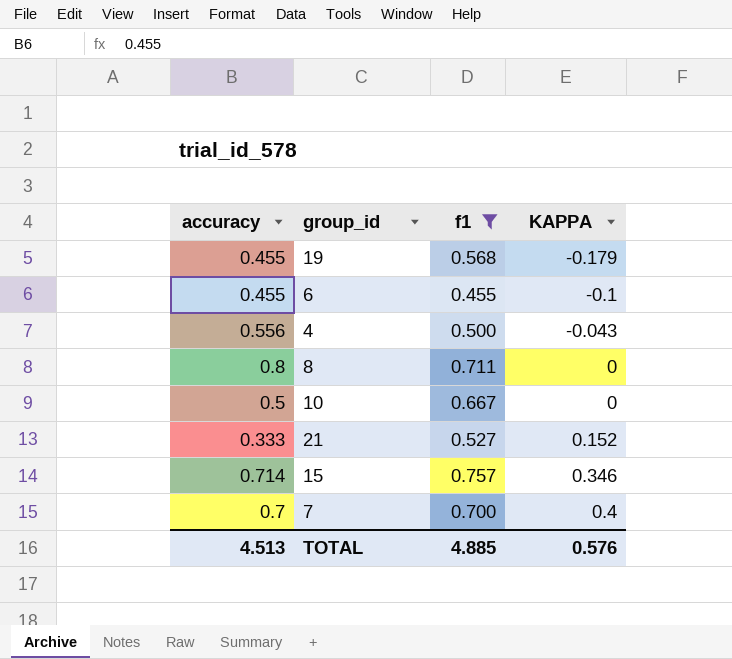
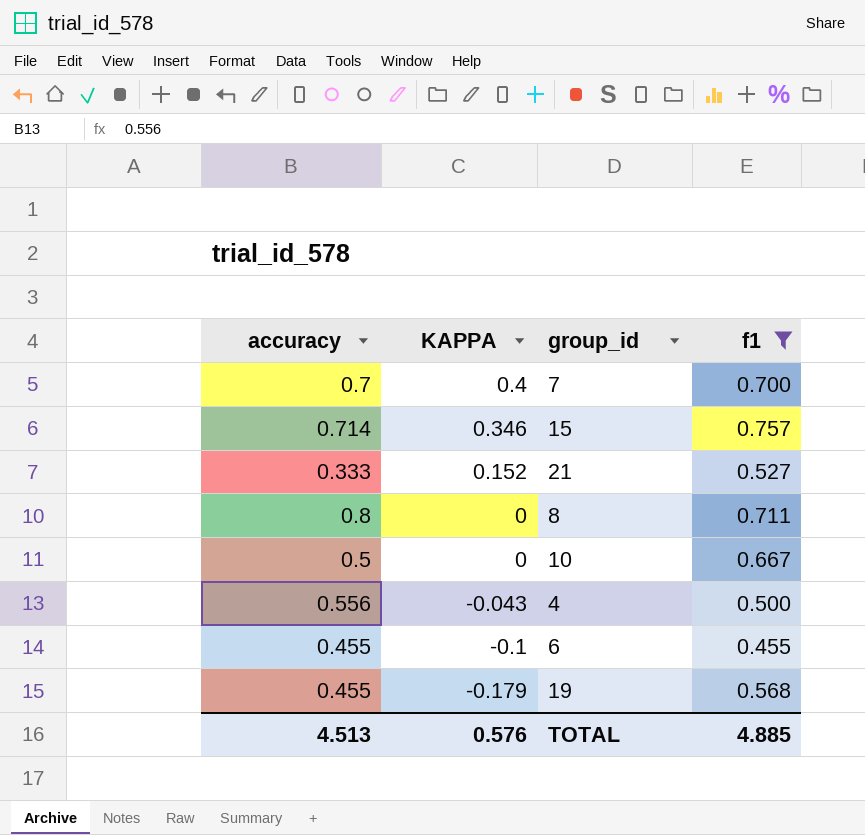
row order: KAPPA ascending -> KAPPA descending
column KAPPA | position: 4 -> 2

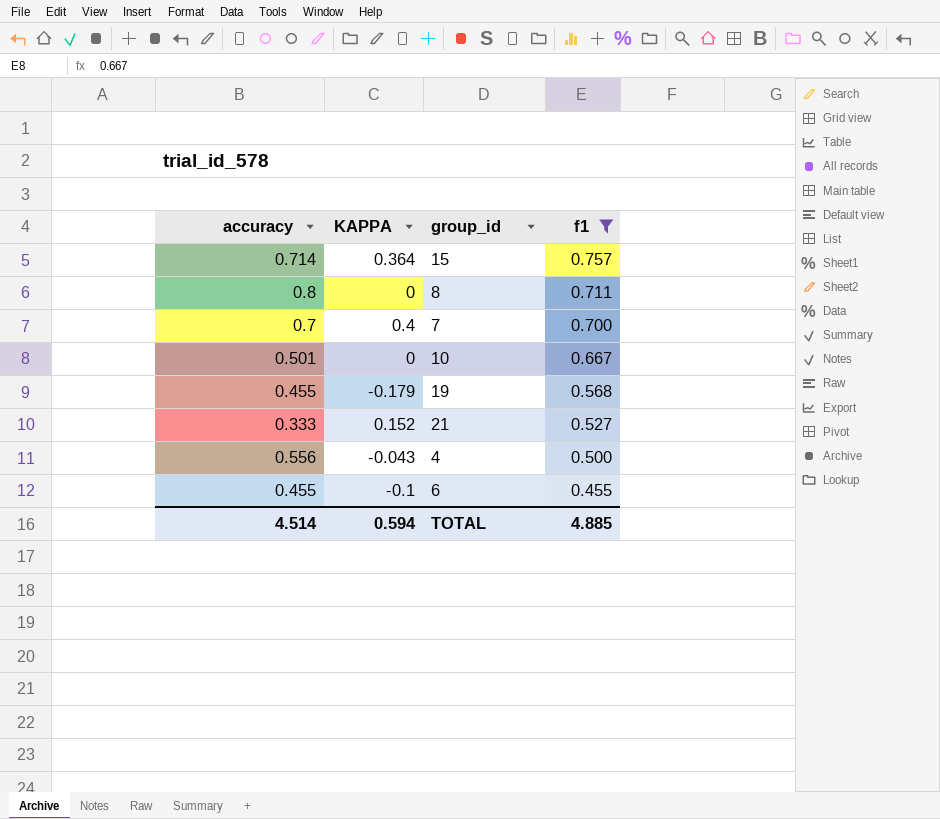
row order: KAPPA descending -> f1 descending
15 | KAPPA: 0.346 -> 0.364
10 | accuracy: 0.5 -> 0.501
TOTAL | accuracy: 4.513 -> 4.514
TOTAL | KAPPA: 0.576 -> 0.594

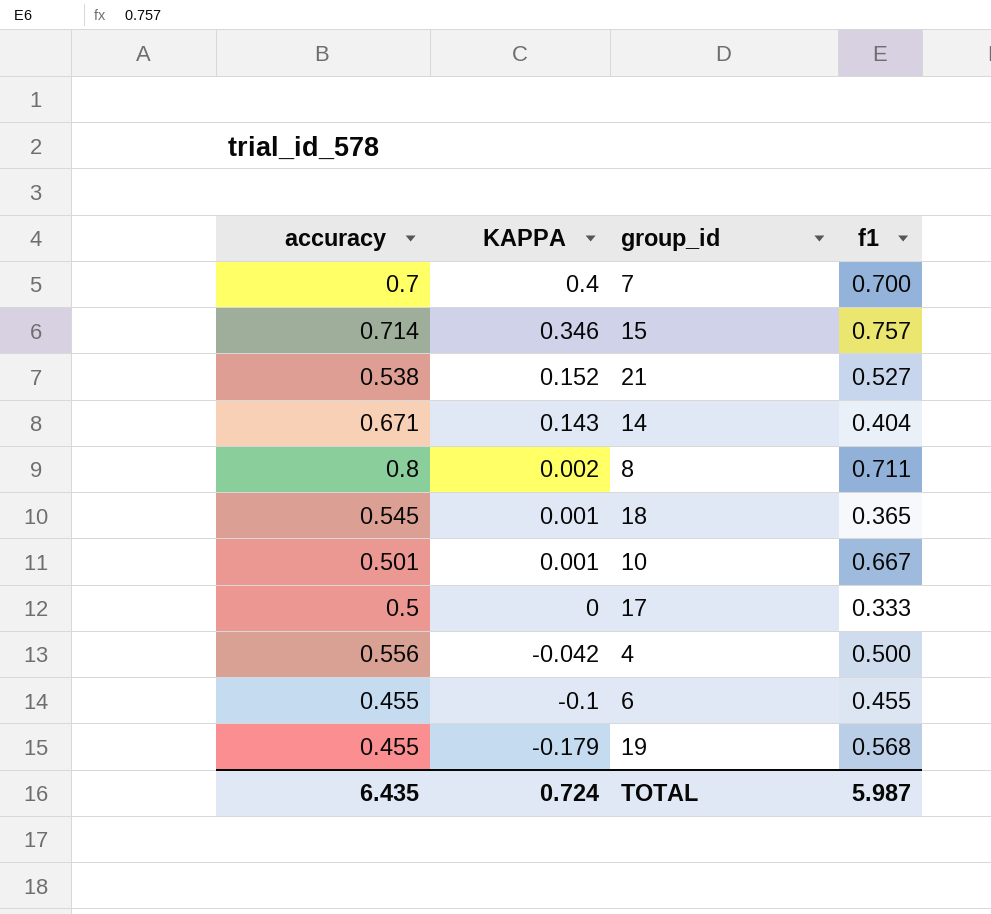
filter: f1 >= 0.455 -> none
row order: f1 descending -> KAPPA descending
15 | KAPPA: 0.364 -> 0.346
21 | accuracy: 0.333 -> 0.538
8 | KAPPA: 0 -> 0.002
10 | KAPPA: 0 -> 0.001
4 | KAPPA: -0.043 -> -0.042
TOTAL | accuracy: 4.514 -> 6.435
TOTAL | KAPPA: 0.594 -> 0.724
TOTAL | f1: 4.885 -> 5.987

